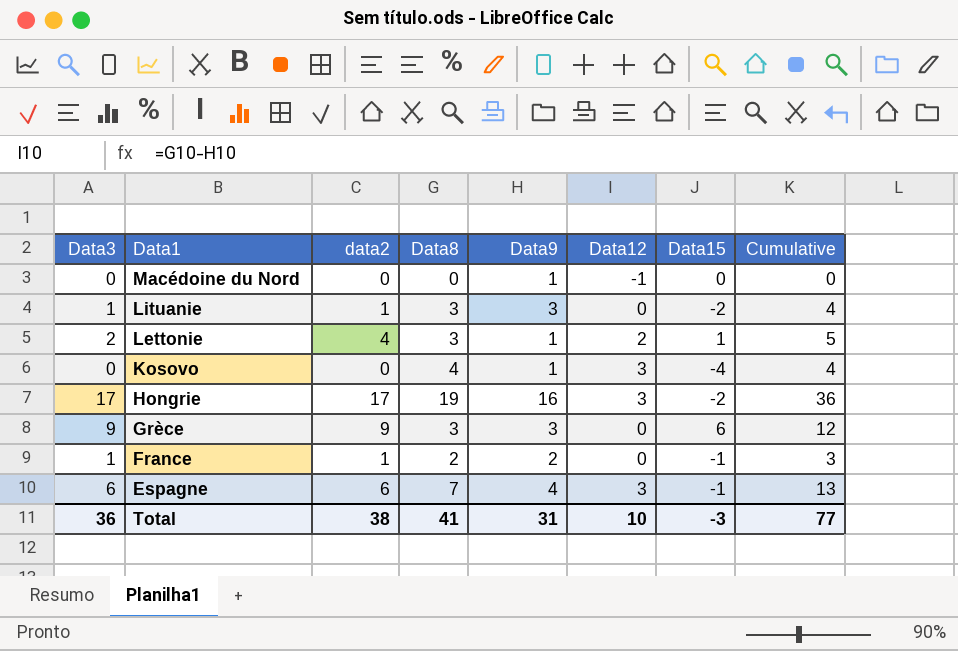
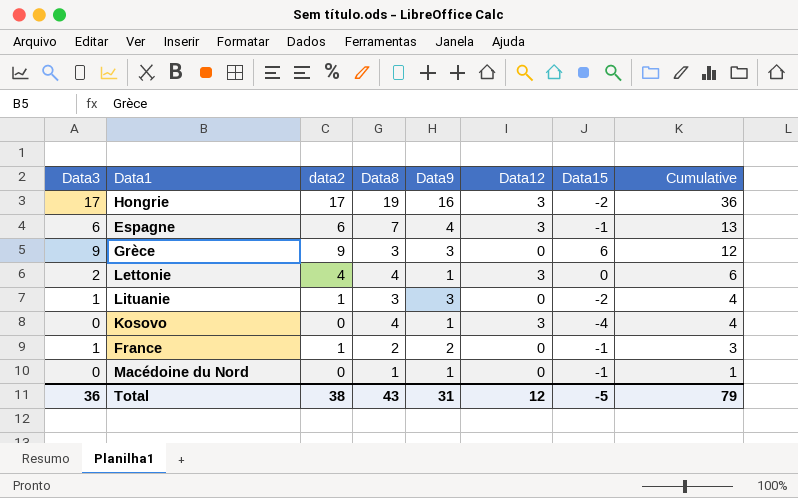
row order: Data1 descending -> Cumulative descending
Lettonie | Data8: 3 -> 4
Lettonie | Data12: 2 -> 3
Lettonie | Data15: 1 -> 0
Lettonie | Cumulative: 5 -> 6
Macédoine du Nord | Data8: 0 -> 1
Macédoine du Nord | Data12: -1 -> 0
Macédoine du Nord | Data15: 0 -> -1
Macédoine du Nord | Cumulative: 0 -> 1
Total | Data8: 41 -> 43
Total | Data12: 10 -> 12
Total | Data15: -3 -> -5
Total | Cumulative: 77 -> 79

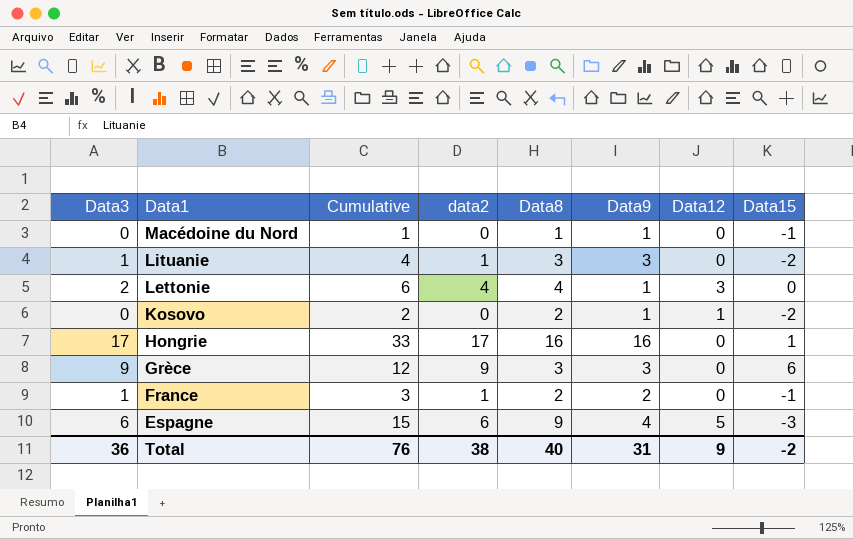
row order: Cumulative descending -> Data1 descending
column Cumulative | position: 8 -> 3
Kosovo | Cumulative: 4 -> 2
Kosovo | Data8: 4 -> 2
Kosovo | Data12: 3 -> 1
Kosovo | Data15: -4 -> -2
Hongrie | Cumulative: 36 -> 33
Hongrie | Data8: 19 -> 16
Hongrie | Data12: 3 -> 0
Hongrie | Data15: -2 -> 1
Espagne | Cumulative: 13 -> 15
Espagne | Data8: 7 -> 9
Espagne | Data12: 3 -> 5
Espagne | Data15: -1 -> -3
Total | Cumulative: 79 -> 76
Total | Data8: 43 -> 40
Total | Data12: 12 -> 9
Total | Data15: -5 -> -2

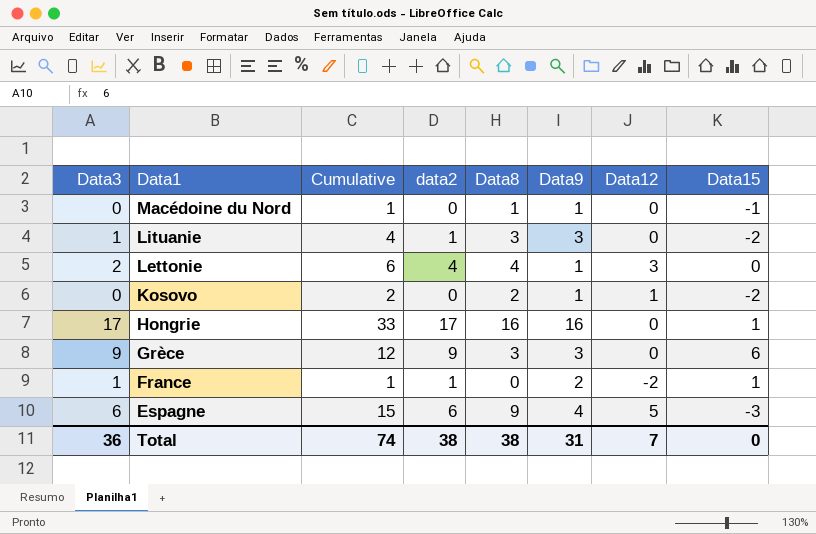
France | Cumulative: 3 -> 1
France | Data8: 2 -> 0
France | Data12: 0 -> -2
France | Data15: -1 -> 1
Total | Cumulative: 76 -> 74
Total | Data8: 40 -> 38
Total | Data12: 9 -> 7
Total | Data15: -2 -> 0

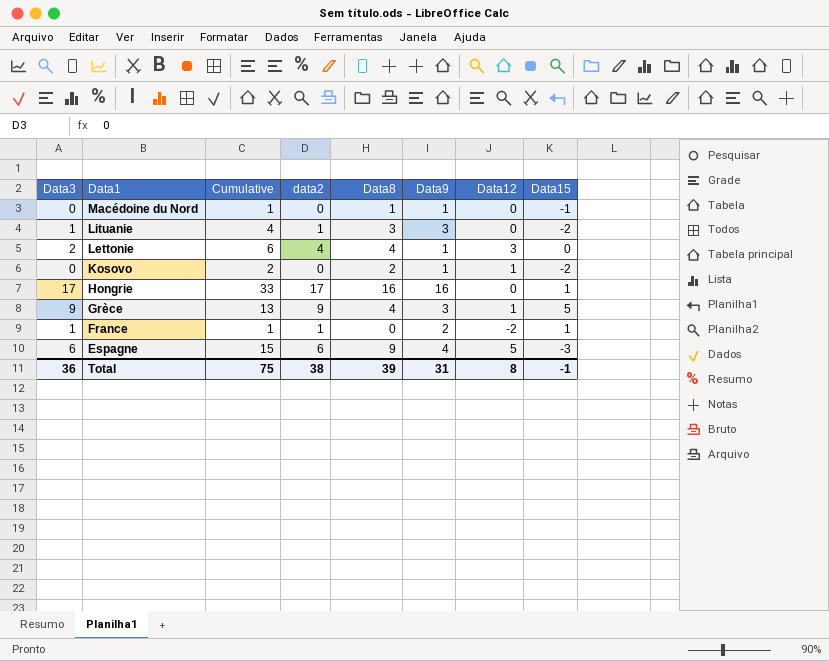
Grèce | Cumulative: 12 -> 13
Grèce | Data8: 3 -> 4
Grèce | Data12: 0 -> 1
Grèce | Data15: 6 -> 5
Total | Cumulative: 74 -> 75
Total | Data8: 38 -> 39
Total | Data12: 7 -> 8
Total | Data15: 0 -> -1

